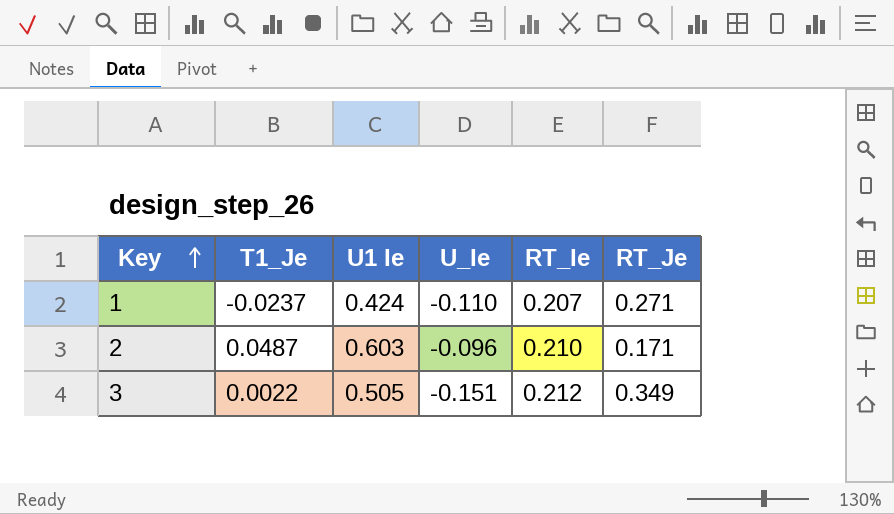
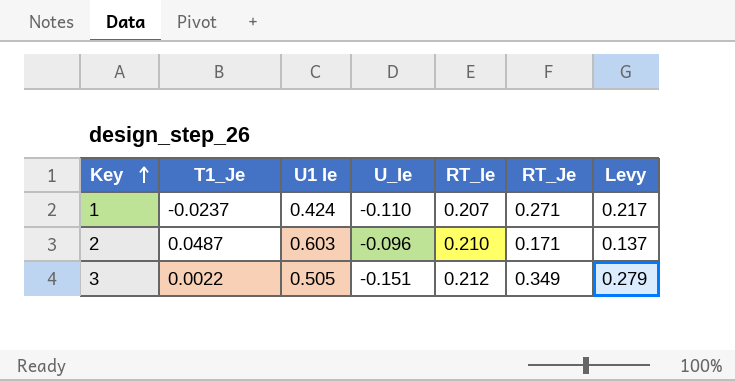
column Levy | formula: none -> [RT_Je] * 0.8

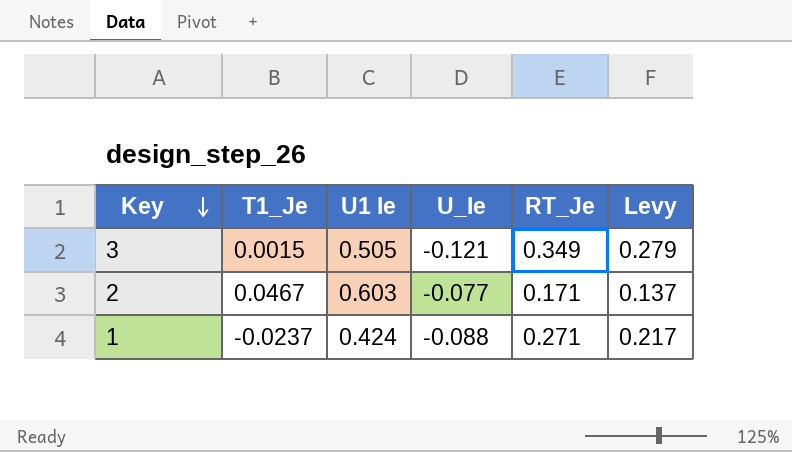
row order: Key ascending -> Key descending
column RT_Ie | position: 5 -> none
3 | T1_Je: 0.0022 -> 0.0015
3 | U_Ie: -0.151 -> -0.121
2 | T1_Je: 0.0487 -> 0.0467
2 | U_Ie: -0.096 -> -0.077
1 | U_Ie: -0.110 -> -0.088

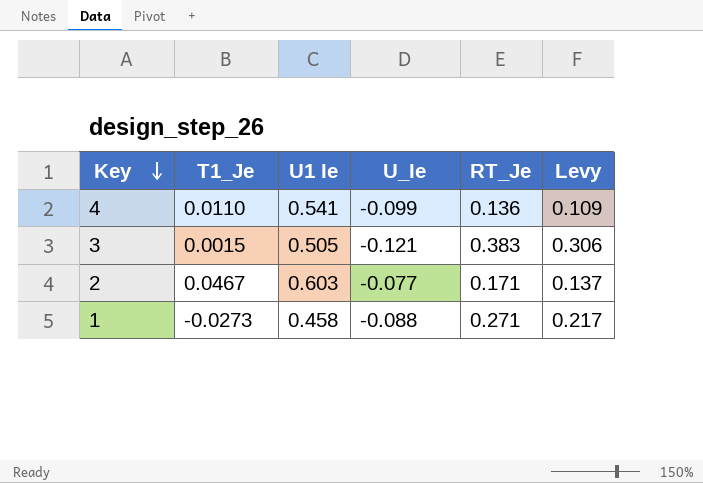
row 4: none -> 0.0110 | 0.541 | -0.099 | 0.136 | 0.109
3 | RT_Je: 0.349 -> 0.383
3 | Levy: 0.279 -> 0.306
1 | T1_Je: -0.0237 -> -0.0273
1 | U1 Ie: 0.424 -> 0.458

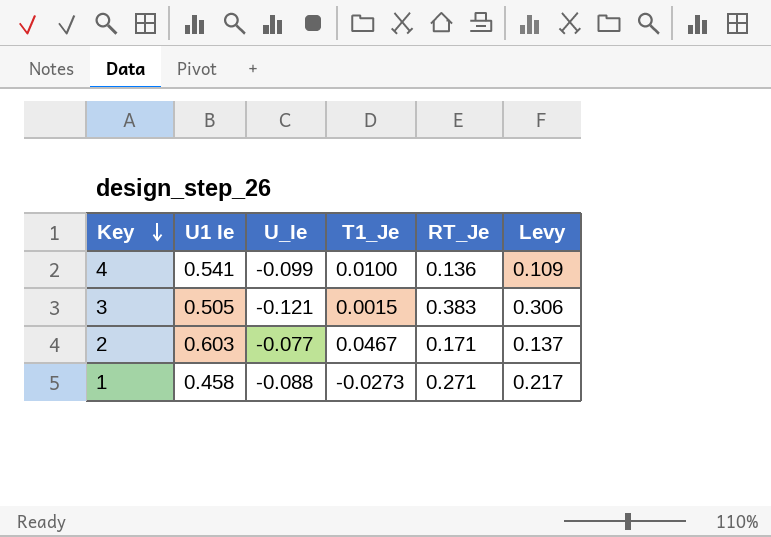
column T1_Je | position: 2 -> 4
4 | T1_Je: 0.0110 -> 0.0100

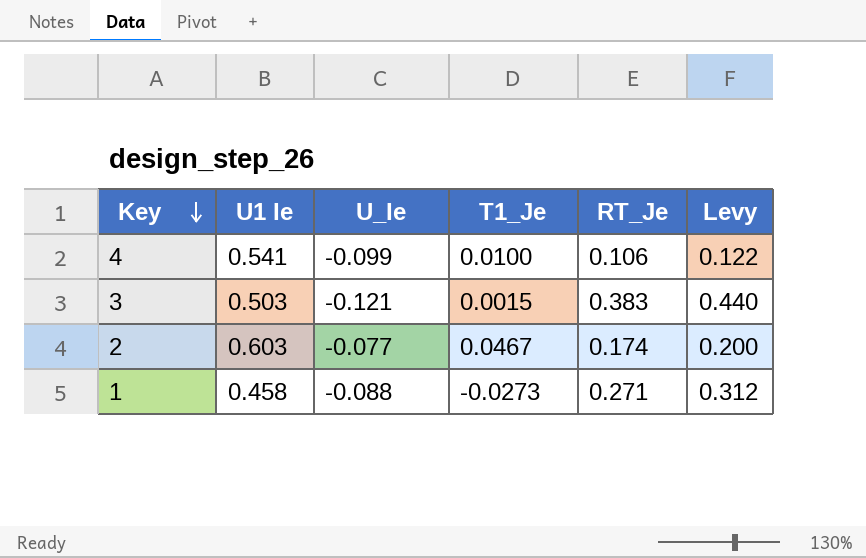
column Levy | formula: [RT_Je] * 0.8 -> [RT_Je] * 1.15
4 | RT_Je: 0.136 -> 0.106
3 | U1 Ie: 0.505 -> 0.503
2 | RT_Je: 0.171 -> 0.174

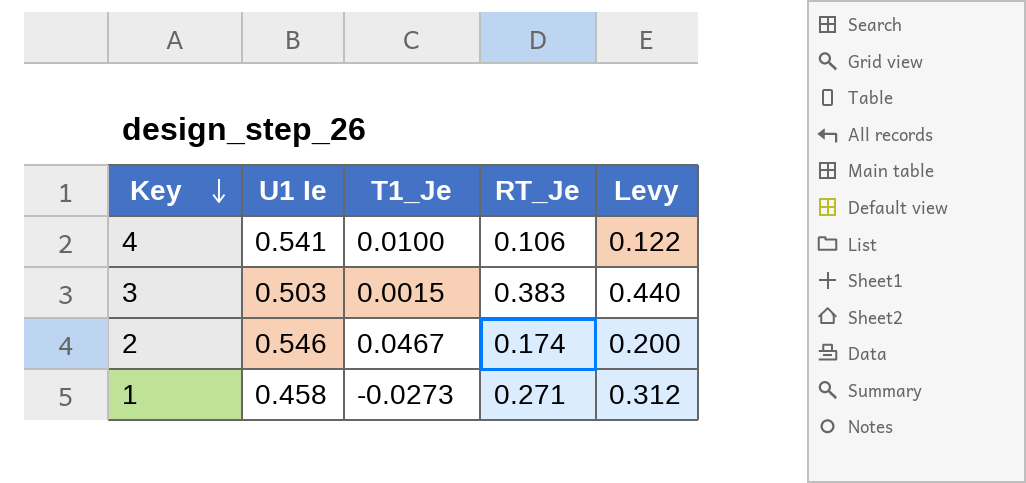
column U_Ie | position: 3 -> none
2 | U1 Ie: 0.603 -> 0.546

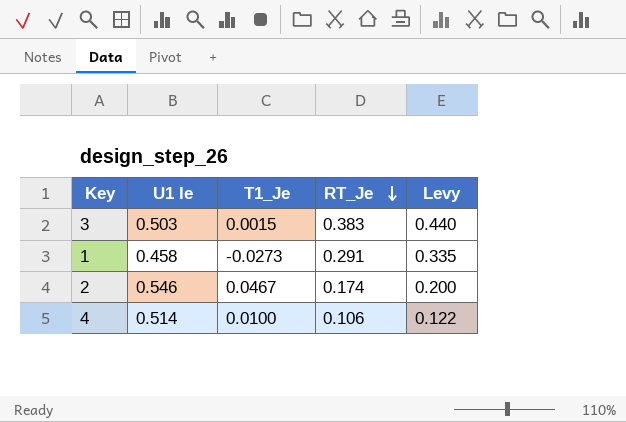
row order: Key descending -> RT_Je descending
1 | RT_Je: 0.271 -> 0.291
1 | Levy: 0.312 -> 0.335
4 | U1 Ie: 0.541 -> 0.514

